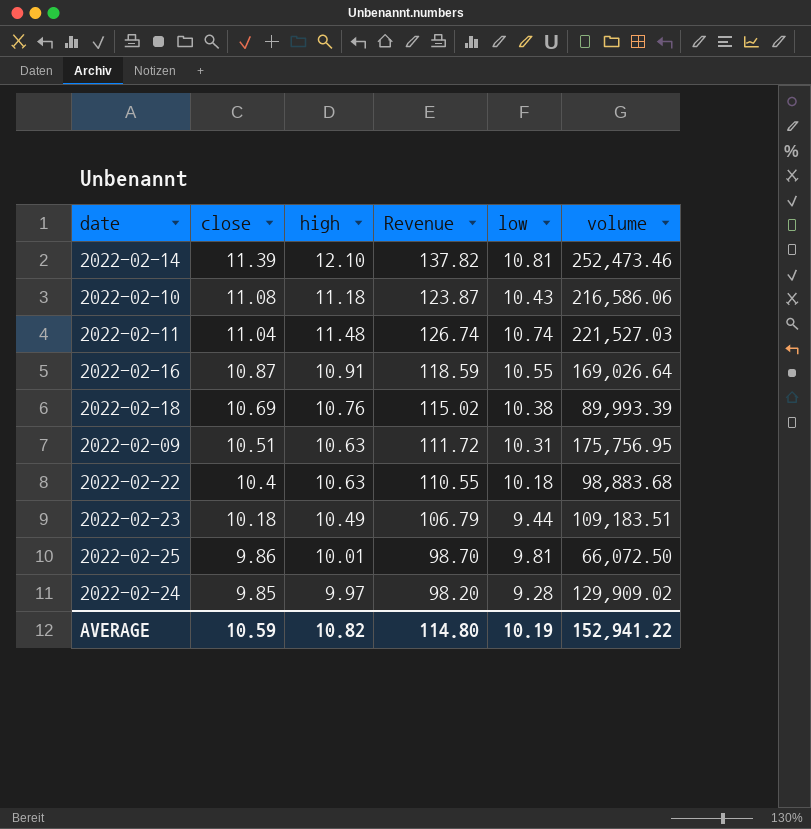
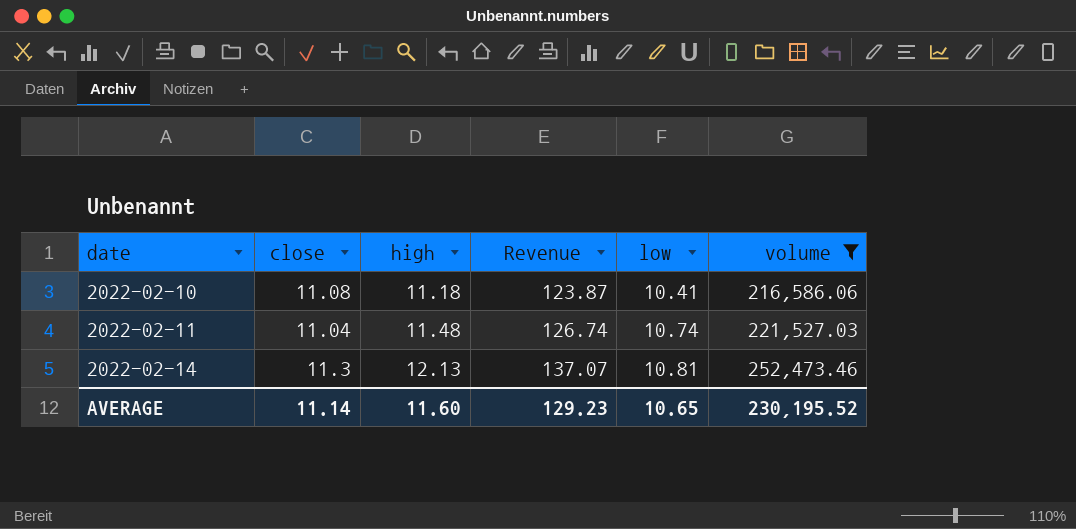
filter: none -> volume >= 216,586.06
row order: close descending -> date ascending
2022-02-10 | low: 10.43 -> 10.41
2022-02-14 | close: 11.39 -> 11.3
2022-02-14 | high: 12.10 -> 12.13
2022-02-14 | Revenue: 137.82 -> 137.07
AVERAGE | close: 10.59 -> 11.14
AVERAGE | high: 10.82 -> 11.60
AVERAGE | Revenue: 114.80 -> 129.23
AVERAGE | low: 10.19 -> 10.65
AVERAGE | volume: 152,941.22 -> 230,195.52

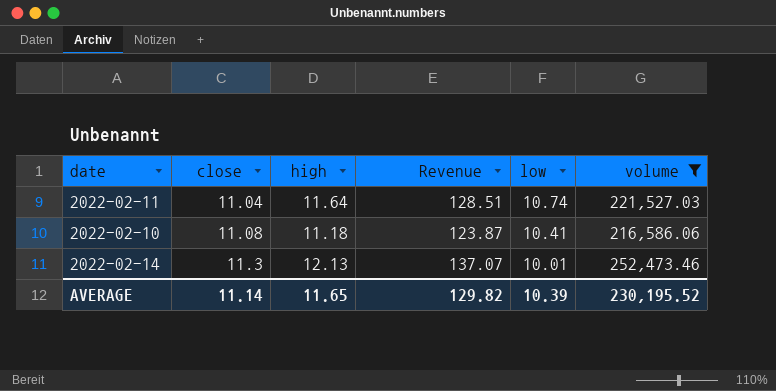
row order: date ascending -> close ascending
2022-02-11 | high: 11.48 -> 11.64
2022-02-11 | Revenue: 126.74 -> 128.51
2022-02-14 | low: 10.81 -> 10.01
AVERAGE | high: 11.60 -> 11.65
AVERAGE | Revenue: 129.23 -> 129.82
AVERAGE | low: 10.65 -> 10.39

